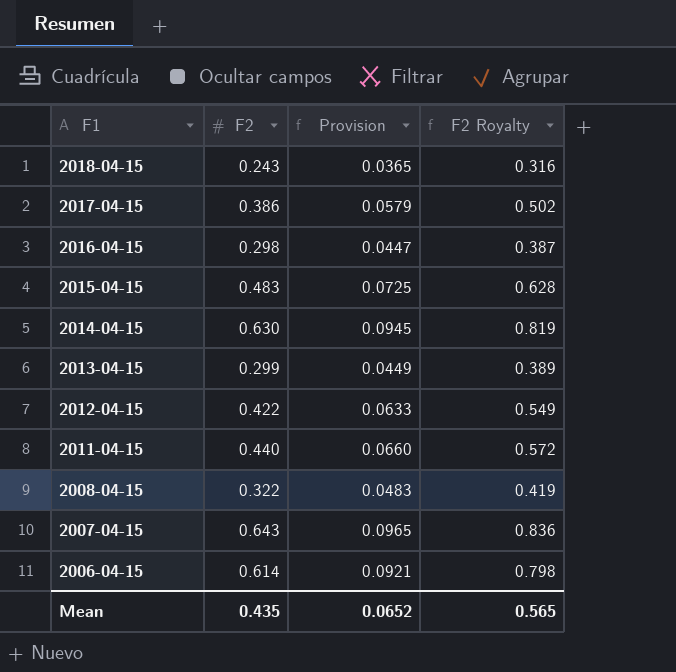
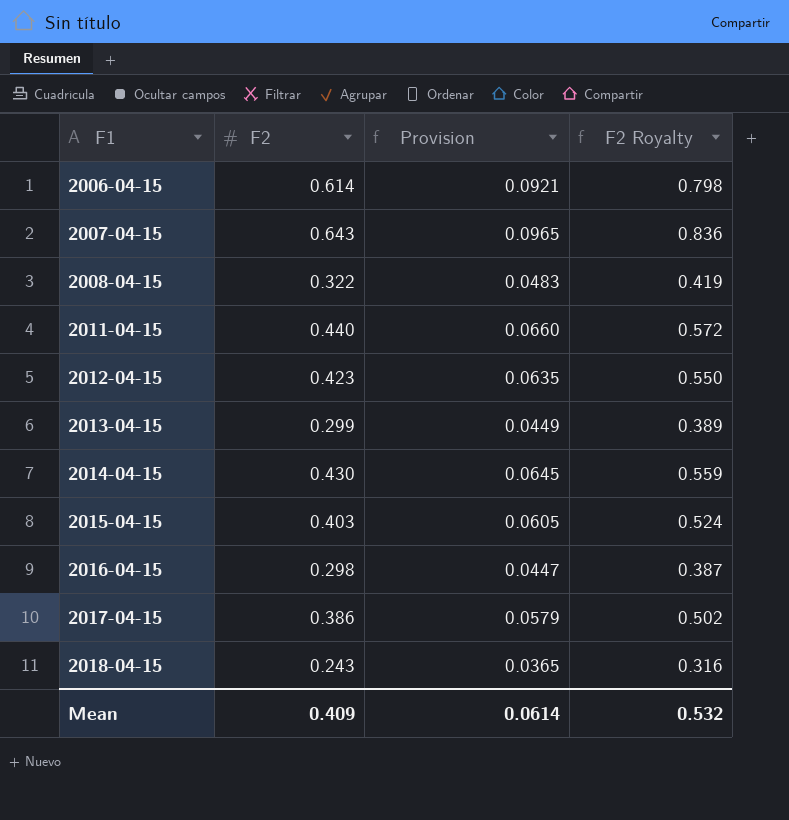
row order: F1 descending -> F1 ascending
2012-04-15 | F2: 0.422 -> 0.423
2012-04-15 | Provision: 0.0633 -> 0.0635
2012-04-15 | F2 Royalty: 0.549 -> 0.550
2014-04-15 | F2: 0.630 -> 0.430
2014-04-15 | Provision: 0.0945 -> 0.0645
2014-04-15 | F2 Royalty: 0.819 -> 0.559
2015-04-15 | F2: 0.483 -> 0.403
2015-04-15 | Provision: 0.0725 -> 0.0605
2015-04-15 | F2 Royalty: 0.628 -> 0.524
Mean | F2: 0.435 -> 0.409
Mean | Provision: 0.0652 -> 0.0614
Mean | F2 Royalty: 0.565 -> 0.532

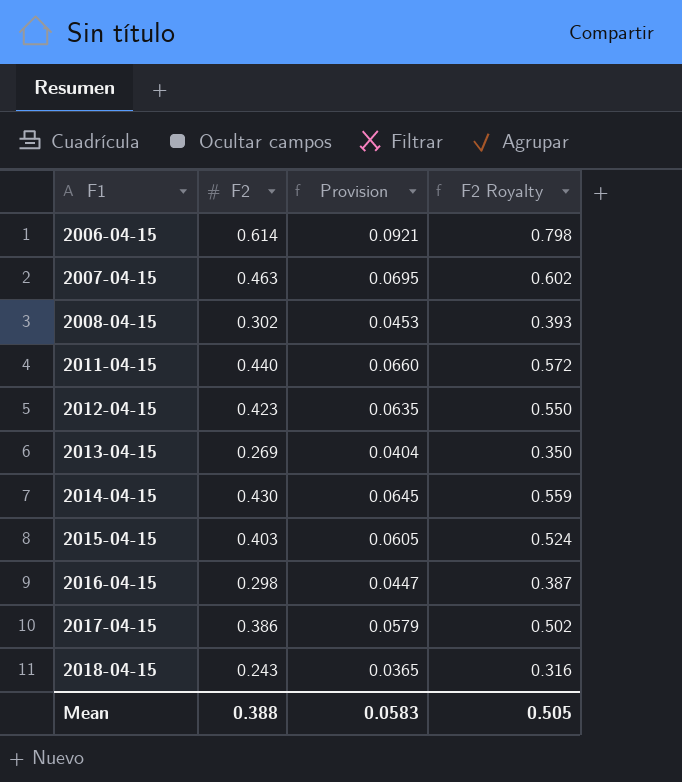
2007-04-15 | F2: 0.643 -> 0.463
2007-04-15 | Provision: 0.0965 -> 0.0695
2007-04-15 | F2 Royalty: 0.836 -> 0.602
2008-04-15 | F2: 0.322 -> 0.302
2008-04-15 | Provision: 0.0483 -> 0.0453
2008-04-15 | F2 Royalty: 0.419 -> 0.393
2013-04-15 | F2: 0.299 -> 0.269
2013-04-15 | Provision: 0.0449 -> 0.0404
2013-04-15 | F2 Royalty: 0.389 -> 0.350
Mean | F2: 0.409 -> 0.388
Mean | Provision: 0.0614 -> 0.0583
Mean | F2 Royalty: 0.532 -> 0.505

